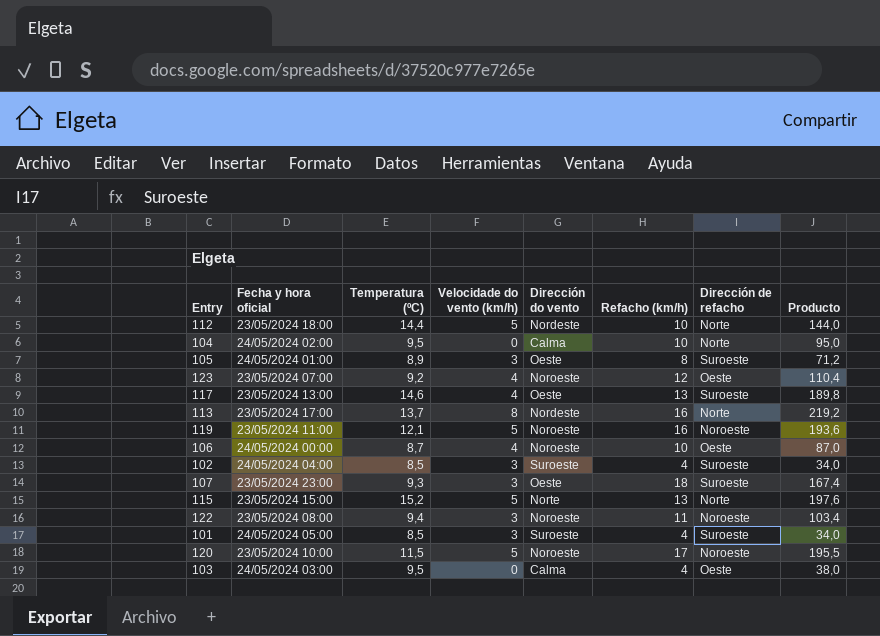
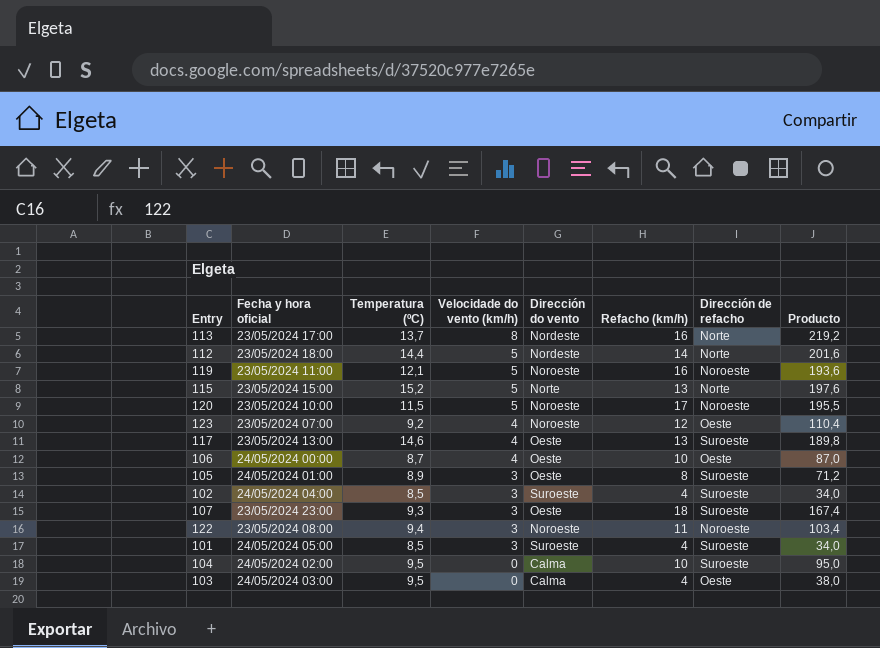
row order: none -> Velocidade do vento (km/h) descending
112 | Refacho (km/h): 10 -> 14
112 | Producto: 144,0 -> 201,6
106 | Dirección do vento: Noroeste -> Oeste
104 | Dirección de refacho: Norte -> Suroeste

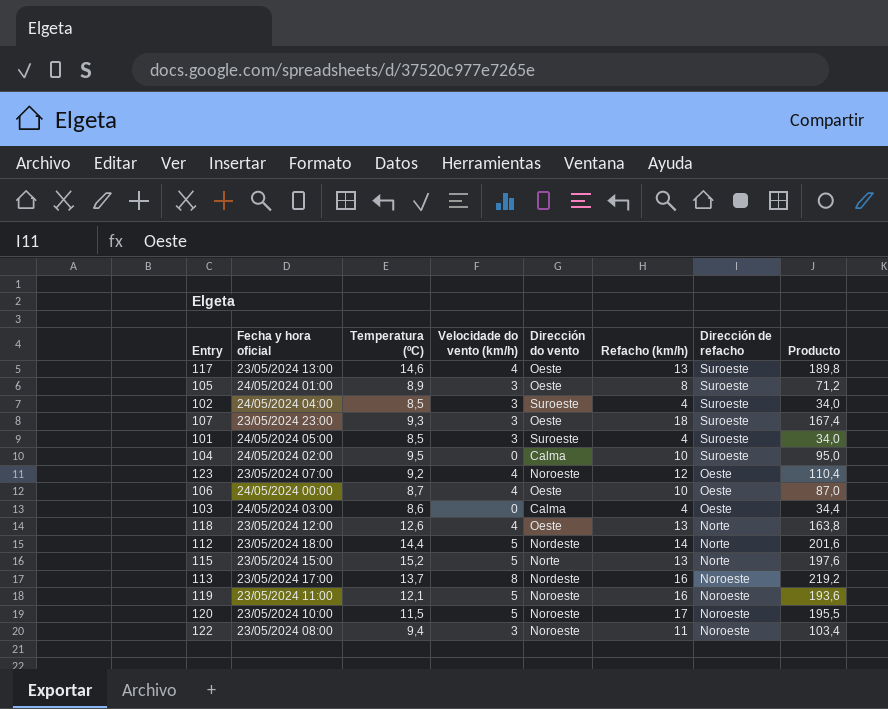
row order: Velocidade do vento (km/h) descending -> Dirección de refacho descending
103 | Temperatura (ºC): 9,5 -> 8,6
103 | Producto: 38,0 -> 34,4
row 118: none -> 23/05/2024 12:00 | 12,6 | 4 | Oeste | 13 | Norte | 163,8
113 | Dirección de refacho: Norte -> Noroeste

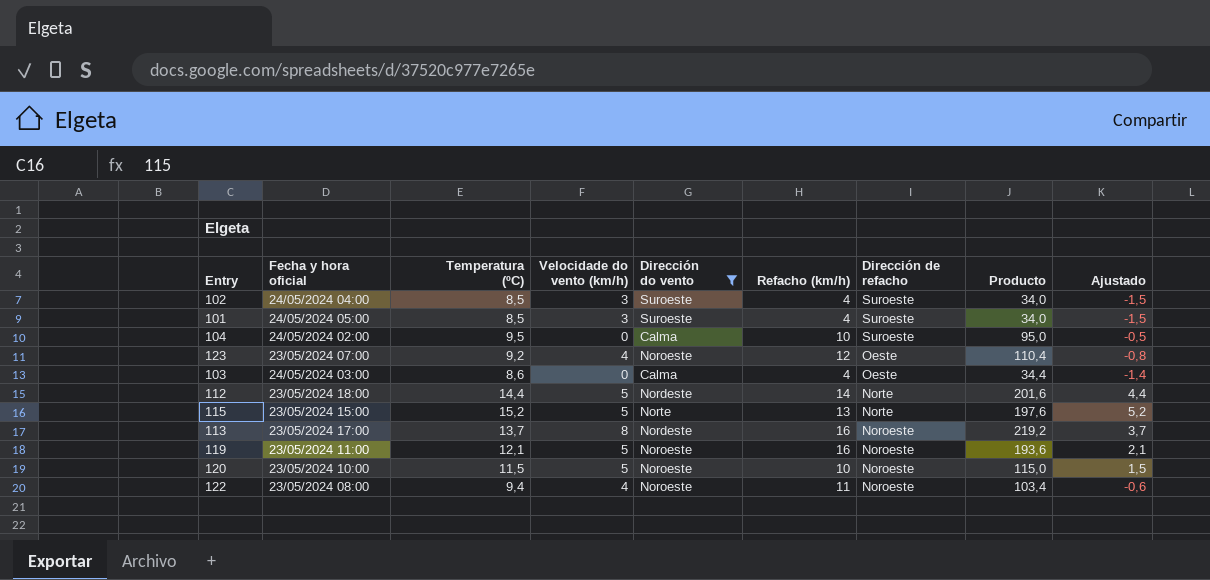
filter: none -> Dirección do vento != Oeste
column Ajustado | formula: none -> [Temperatura (ºC)] - 10
120 | Refacho (km/h): 17 -> 10
120 | Producto: 195,5 -> 115,0
122 | Velocidade do vento (km/h): 3 -> 4

